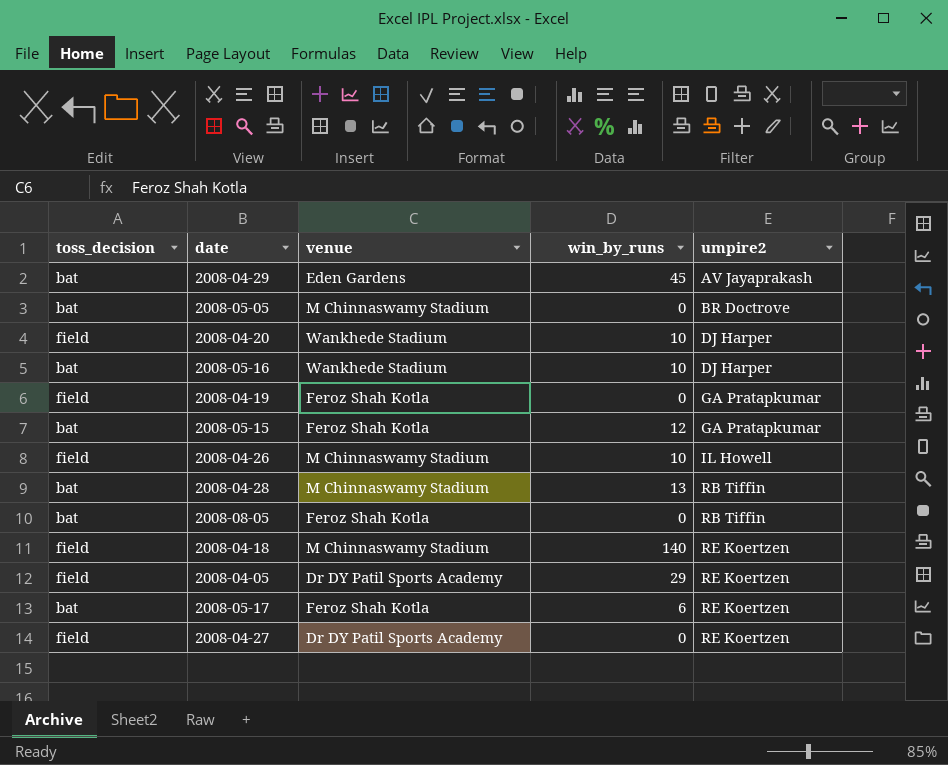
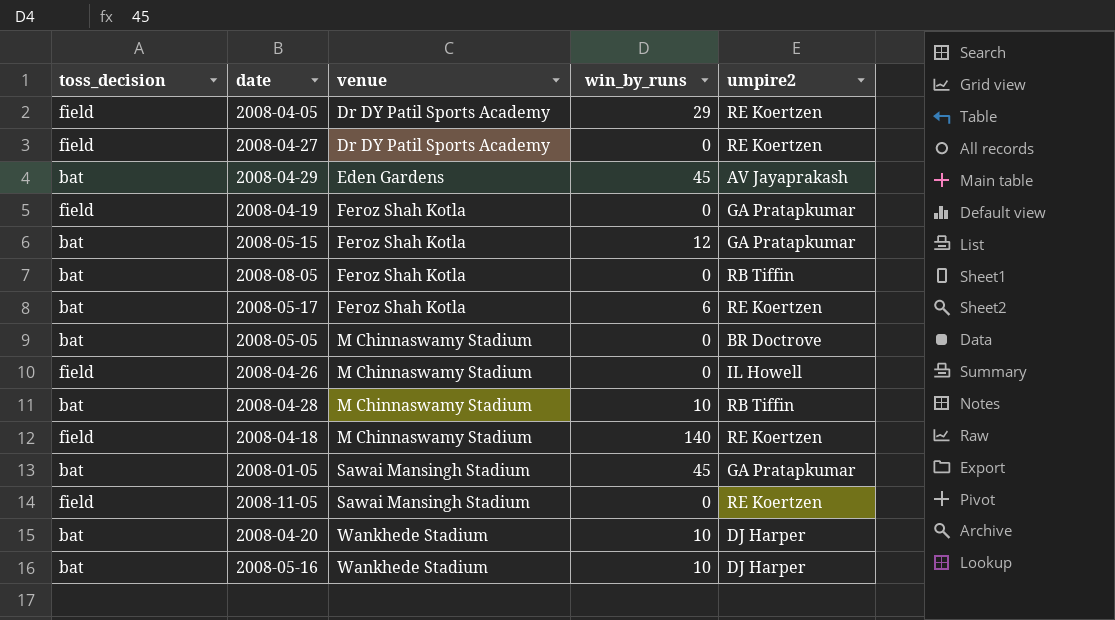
row order: umpire2 ascending -> venue ascending
2008-04-26 | win_by_runs: 10 -> 0
2008-04-28 | win_by_runs: 13 -> 10
row 2008-01-05: none -> bat | Sawai Mansingh Stadium | 45 | GA Pratapkumar
row 2008-11-05: none -> field | Sawai Mansingh Stadium | 0 | RE Koertzen
2008-04-20 | toss_decision: field -> bat

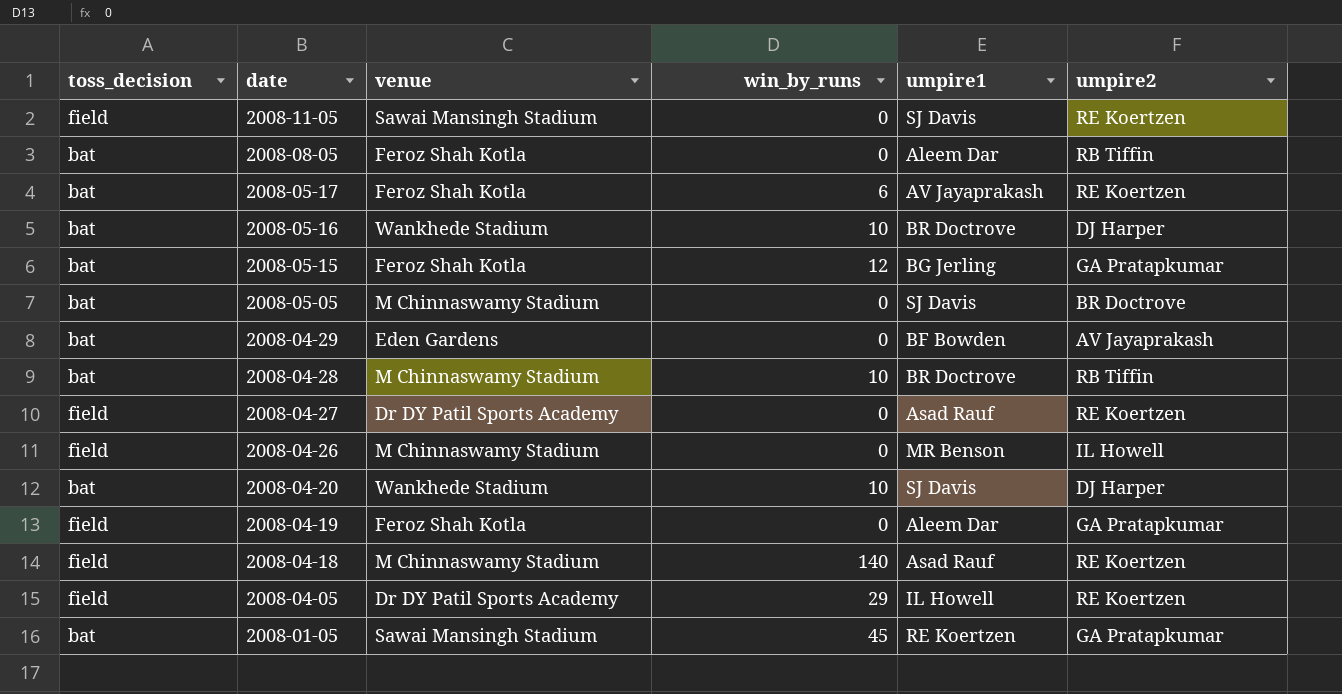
row order: venue ascending -> date descending
column umpire1 | position: none -> 5
2008-04-29 | win_by_runs: 45 -> 0

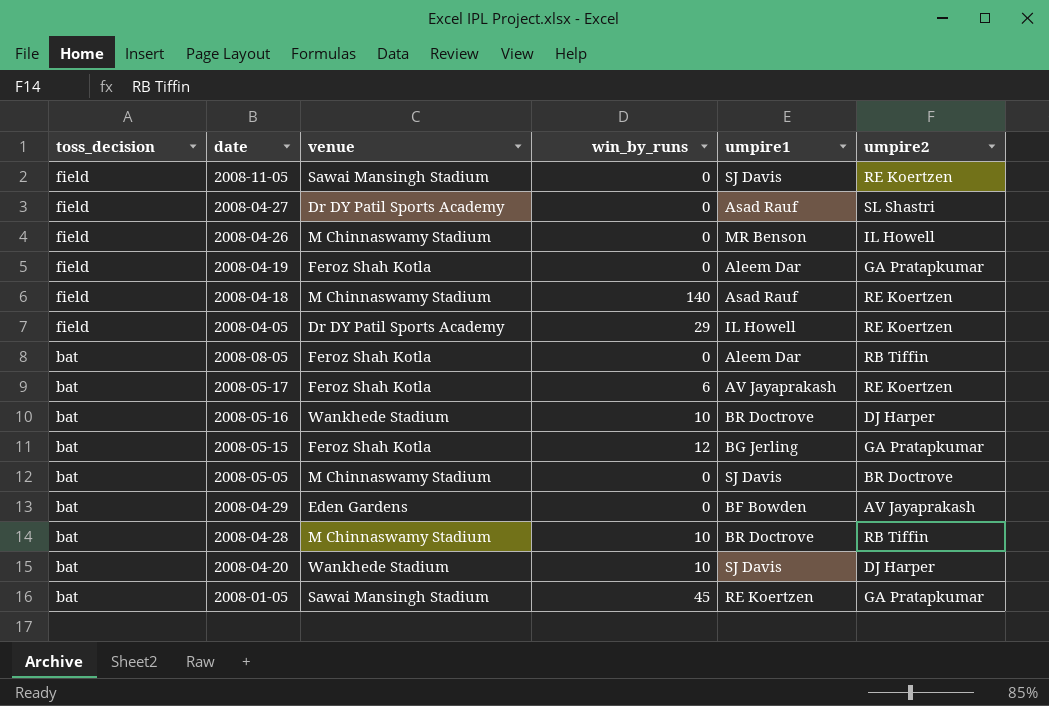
row order: date descending -> toss_decision descending
2008-04-27 | umpire2: RE Koertzen -> SL Shastri

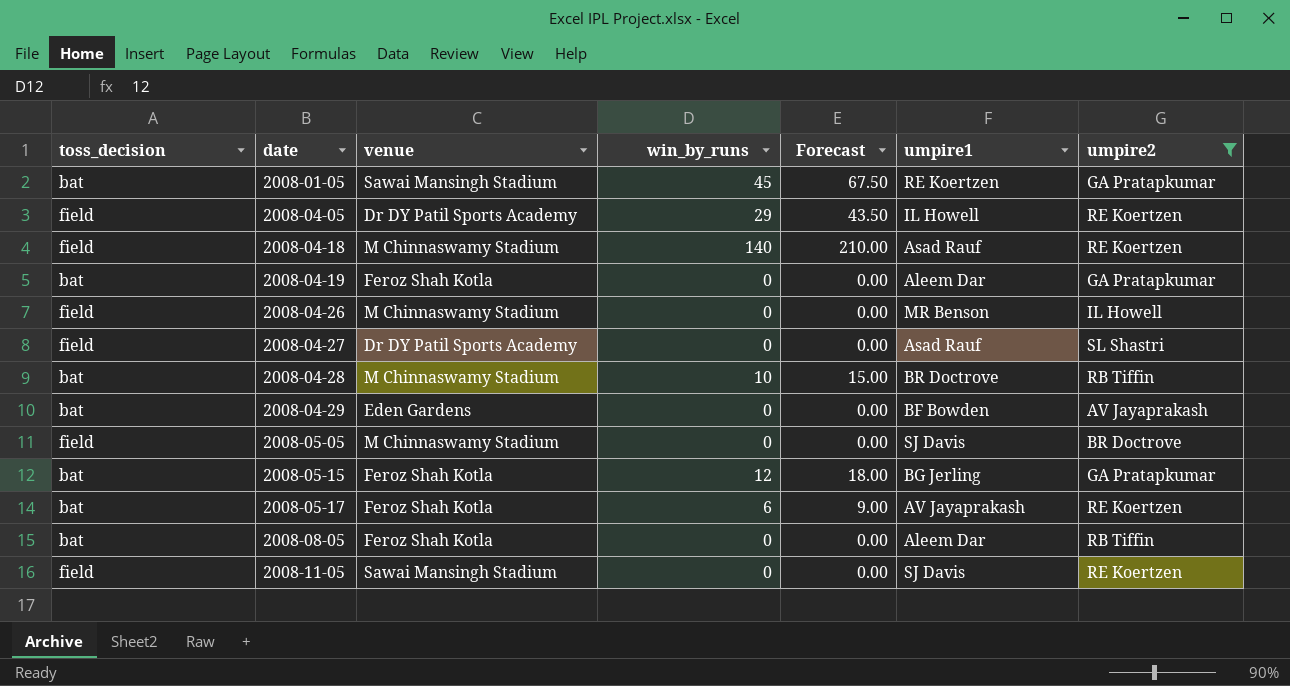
filter: none -> umpire2 != DJ Harper
row order: toss_decision descending -> date ascending
column Forecast | formula: none -> [win_by_runs] * 1.5
2008-04-19 | toss_decision: field -> bat
2008-05-05 | toss_decision: bat -> field

